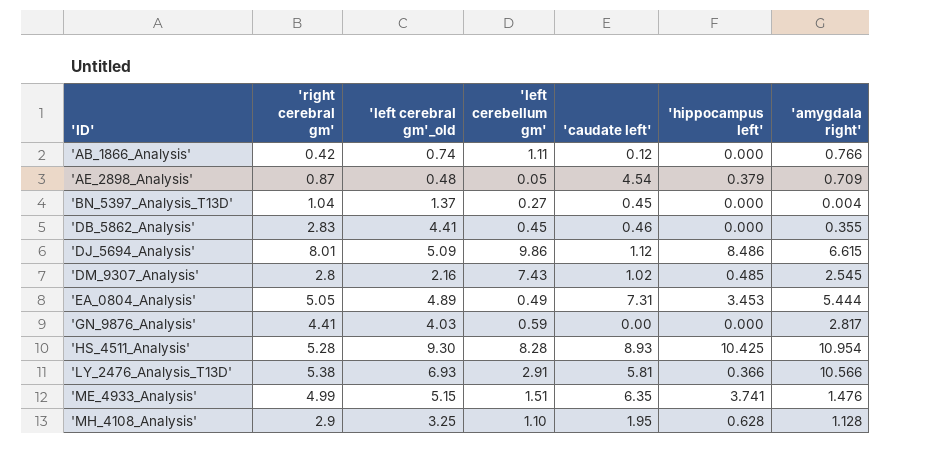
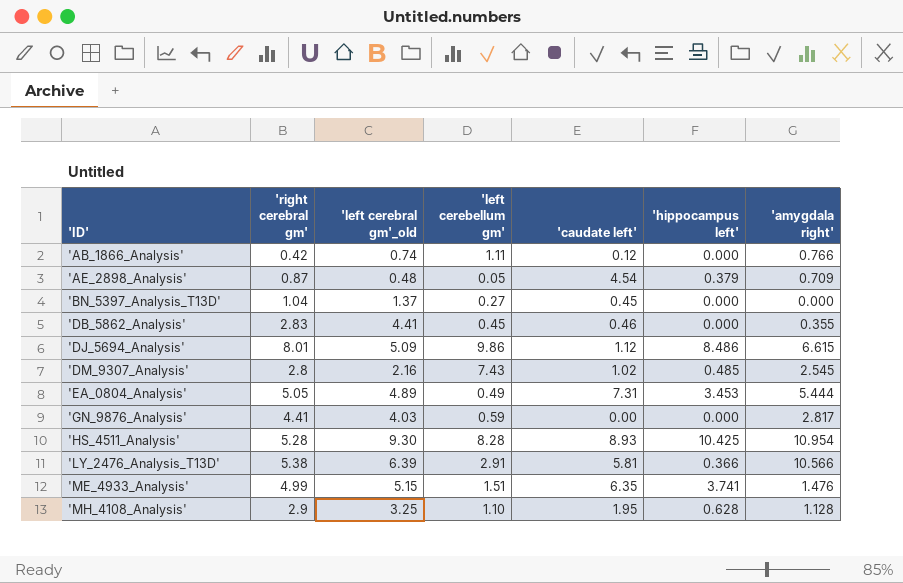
'BN_5397_Analysis_T13D' | 'amygdala right': 0.004 -> 0.000
'LY_2476_Analysis_T13D' | 'left cerebral gm'_old: 6.93 -> 6.39

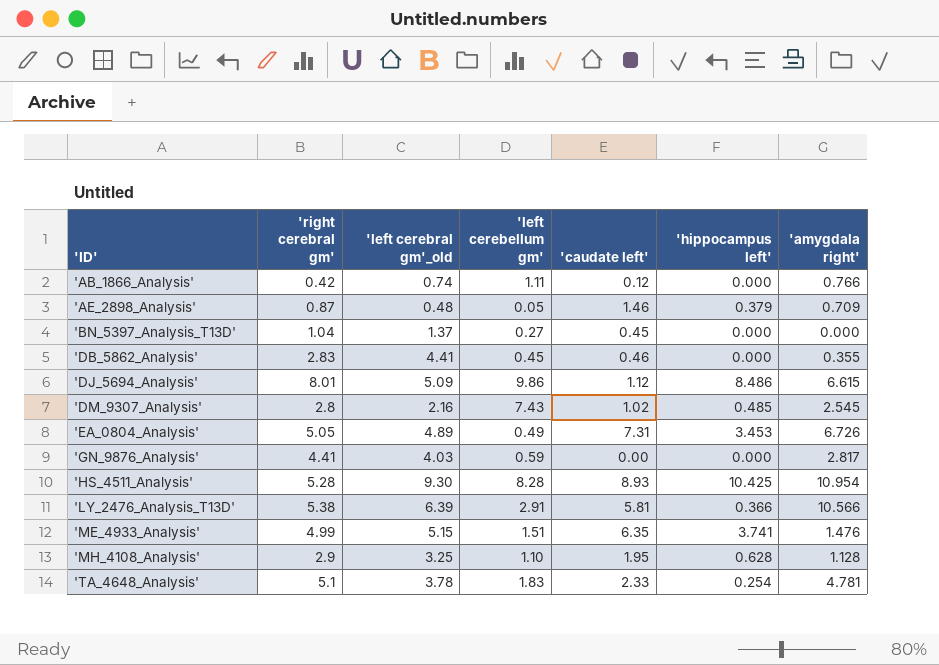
'AE_2898_Analysis' | 'caudate left': 4.54 -> 1.46
'EA_0804_Analysis' | 'amygdala right': 5.444 -> 6.726
row 'TA_4648_Analysis': none -> 5.1 | 3.78 | 1.83 | 2.33 | 0.254 | 4.781

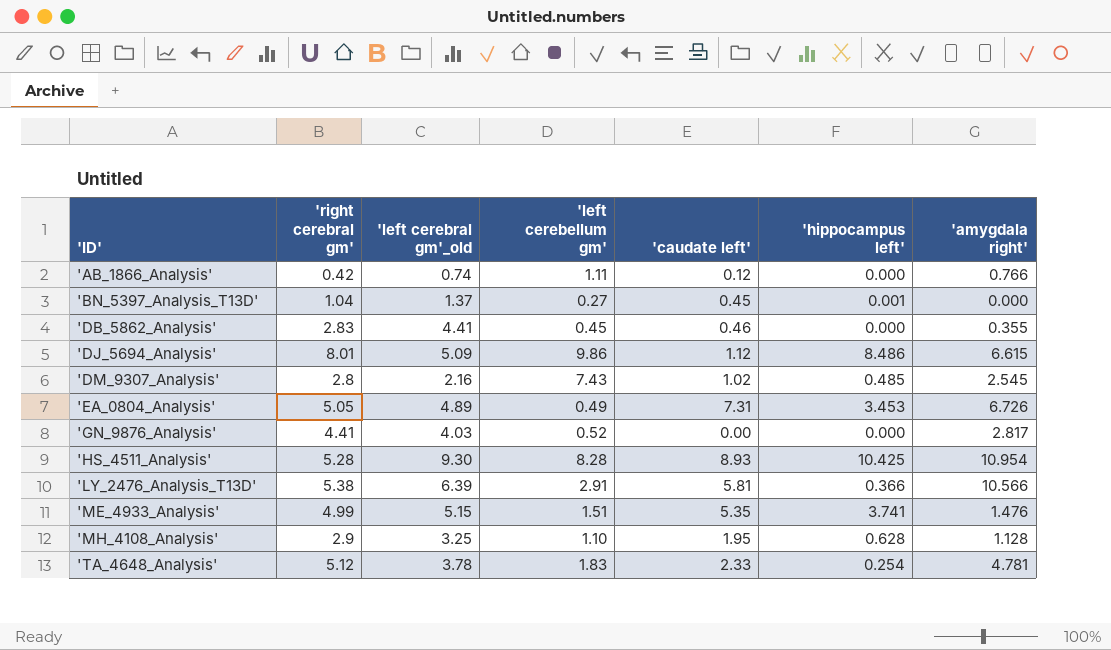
row 'AE_2898_Analysis': 0.87 | 0.48 | 0.05 | 1.46 | 0.379 | 0.709 -> none
'BN_5397_Analysis_T13D' | 'hippocampus left': 0.000 -> 0.001
'GN_9876_Analysis' | 'left cerebellum gm': 0.59 -> 0.52
'ME_4933_Analysis' | 'caudate left': 6.35 -> 5.35
'TA_4648_Analysis' | 'right cerebral gm': 5.1 -> 5.12

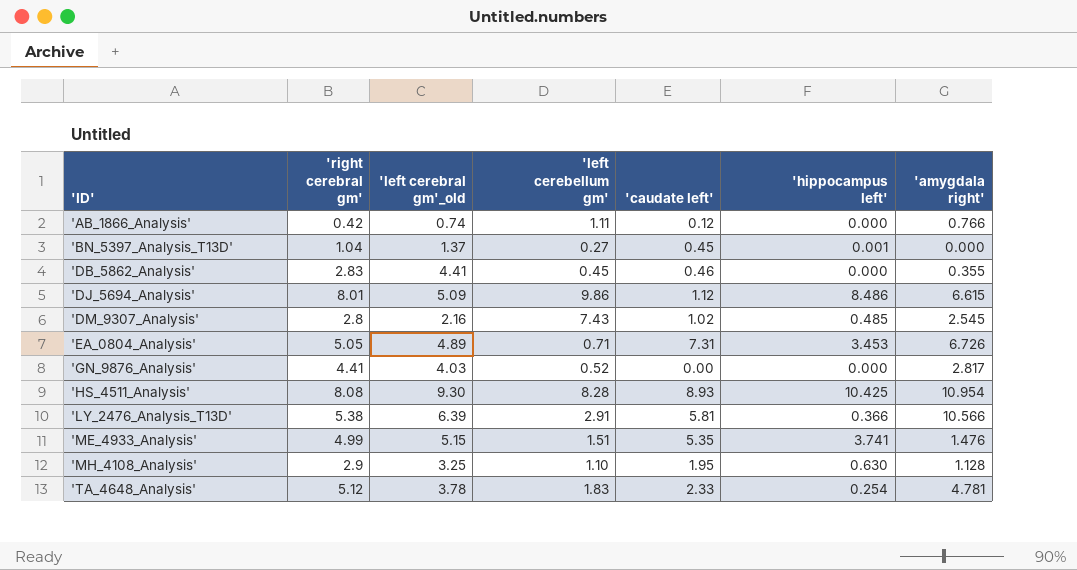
'EA_0804_Analysis' | 'left cerebellum gm': 0.49 -> 0.71
'HS_4511_Analysis' | 'right cerebral gm': 5.28 -> 8.08
'MH_4108_Analysis' | 'hippocampus left': 0.628 -> 0.630

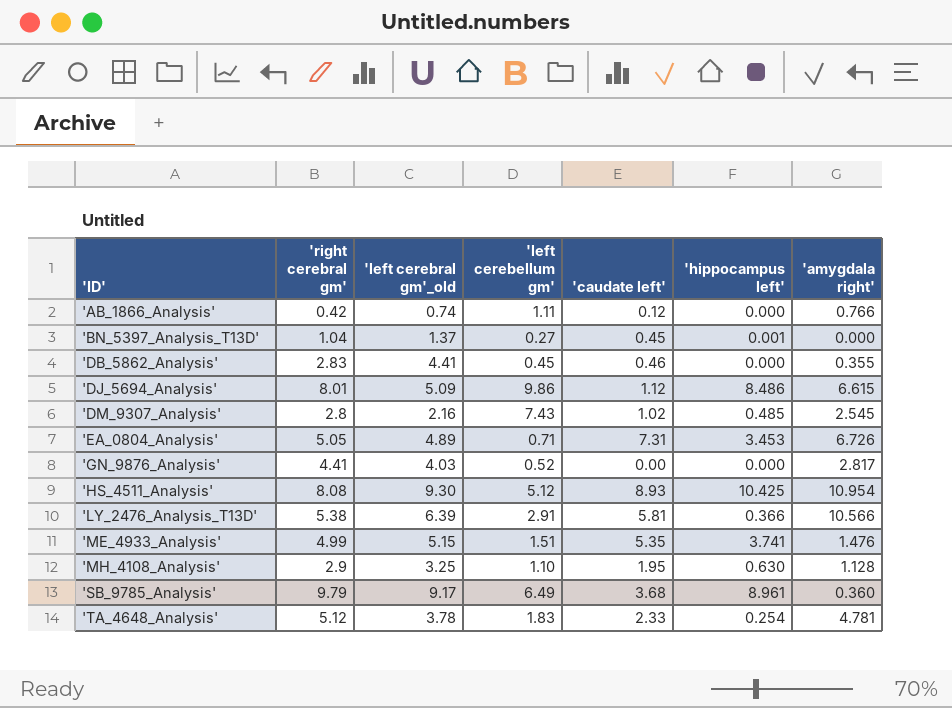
'HS_4511_Analysis' | 'left cerebellum gm': 8.28 -> 5.12
row 'SB_9785_Analysis': none -> 9.79 | 9.17 | 6.49 | 3.68 | 8.961 | 0.360

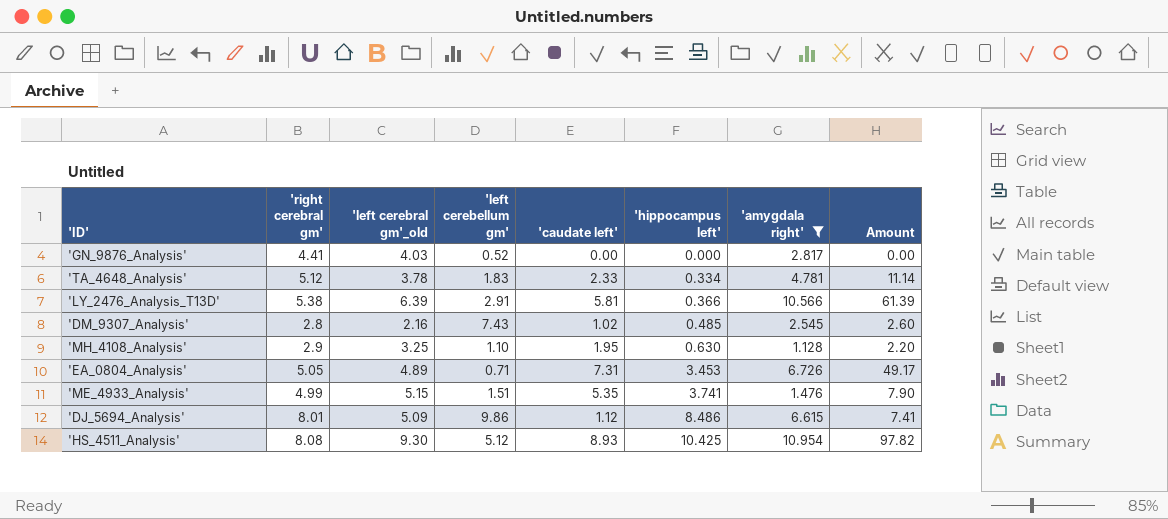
filter: none -> 'amygdala right' >= 1.128
row order: 'ID' ascending -> 'hippocampus left' ascending
column Amount | formula: none -> ['caudate left'] * ['amygdala right']
'TA_4648_Analysis' | 'hippocampus left': 0.254 -> 0.334

